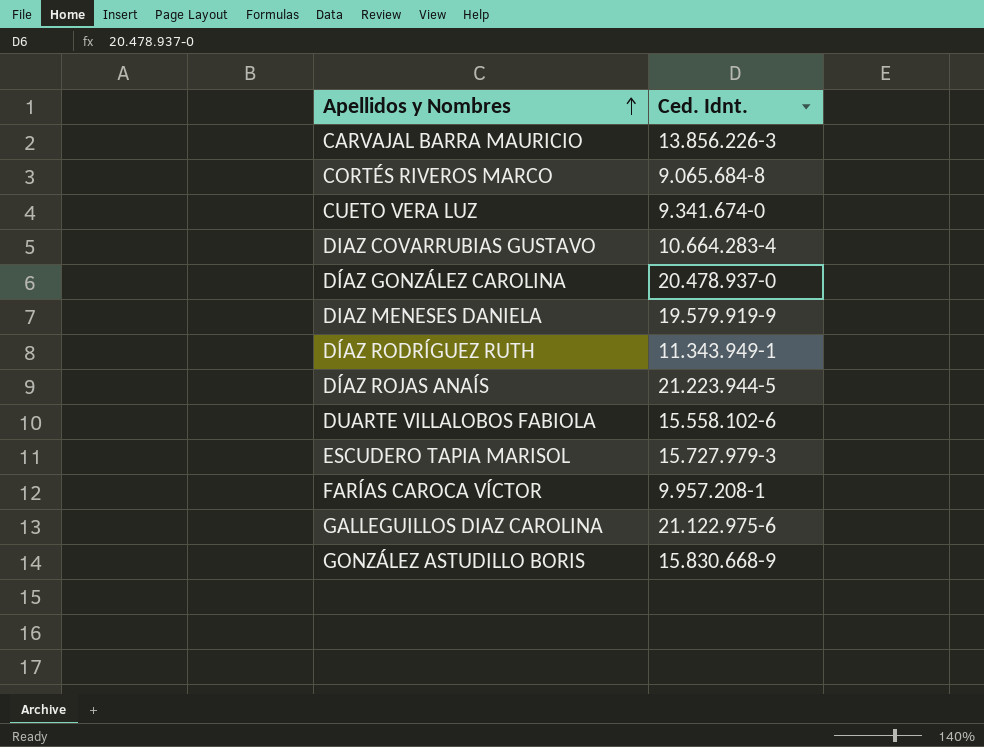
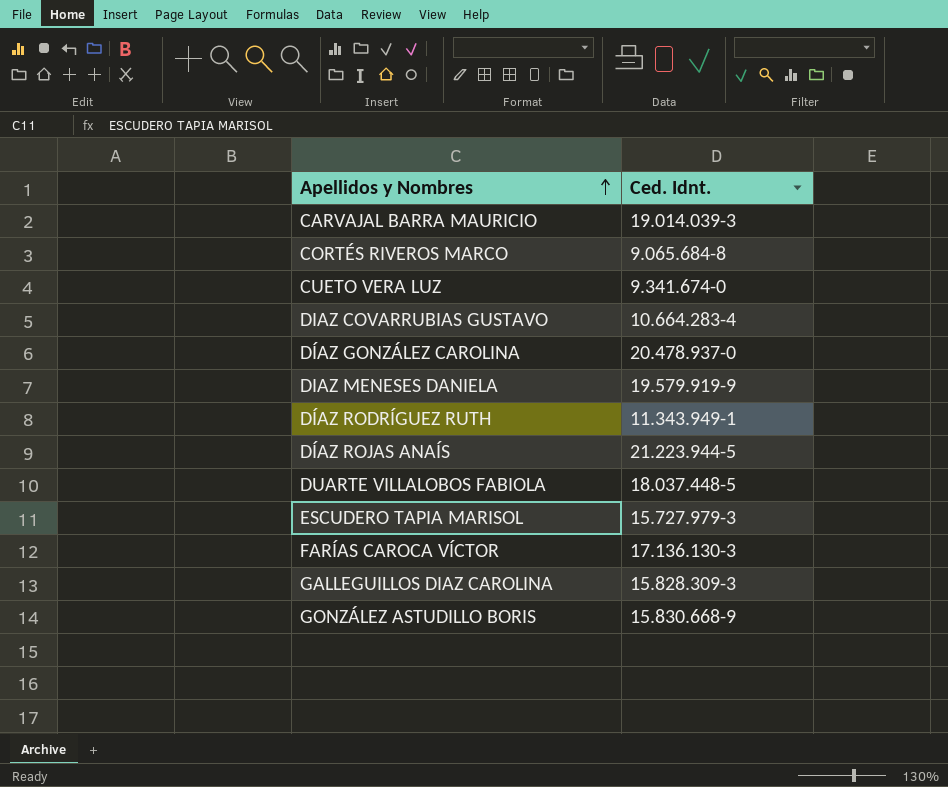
CARVAJAL BARRA MAURICIO | Ced. Idnt.: 13.856.226-3 -> 19.014.039-3
DUARTE VILLALOBOS FABIOLA | Ced. Idnt.: 15.558.102-6 -> 18.037.448-5
FARÍAS CAROCA VÍCTOR | Ced. Idnt.: 9.957.208-1 -> 17.136.130-3
GALLEGUILLOS DIAZ CAROLINA | Ced. Idnt.: 21.122.975-6 -> 15.828.309-3

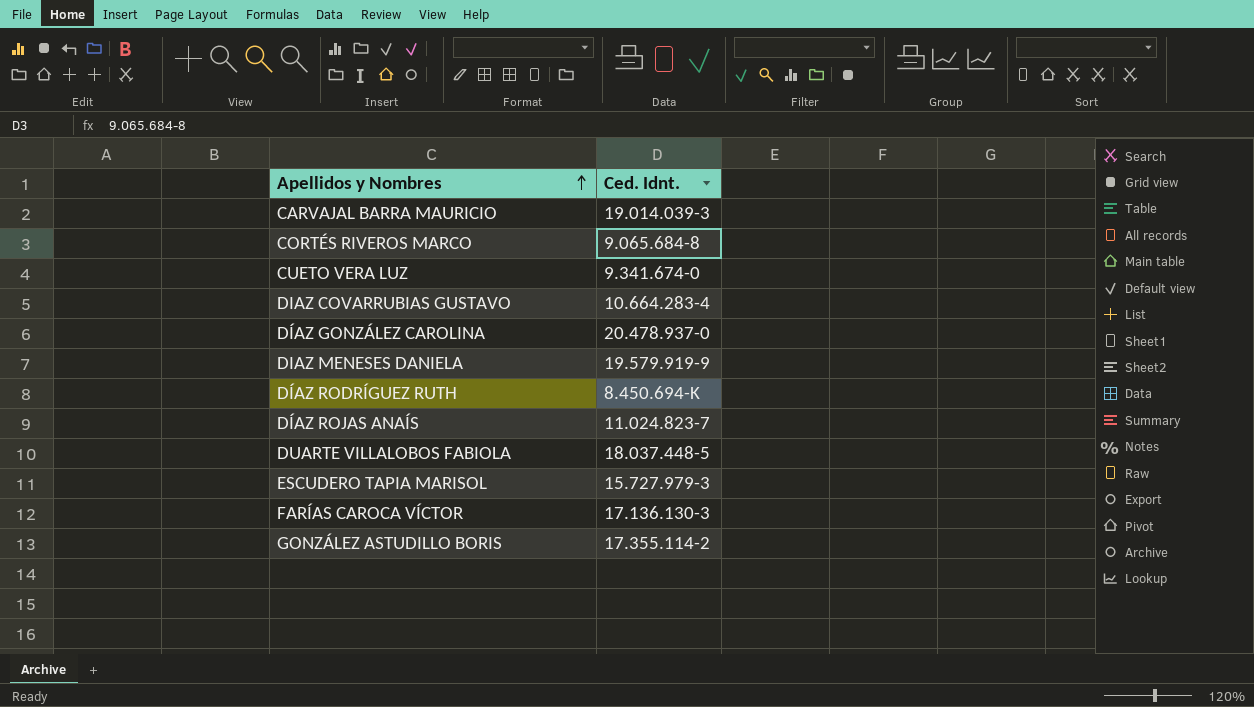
row GALLEGUILLOS DIAZ CAROLINA: 15.828.309-3 -> none
DÍAZ RODRÍGUEZ RUTH | Ced. Idnt.: 11.343.949-1 -> 8.450.694-K
DÍAZ ROJAS ANAÍS | Ced. Idnt.: 21.223.944-5 -> 11.024.823-7
GONZÁLEZ ASTUDILLO BORIS | Ced. Idnt.: 15.830.668-9 -> 17.355.114-2

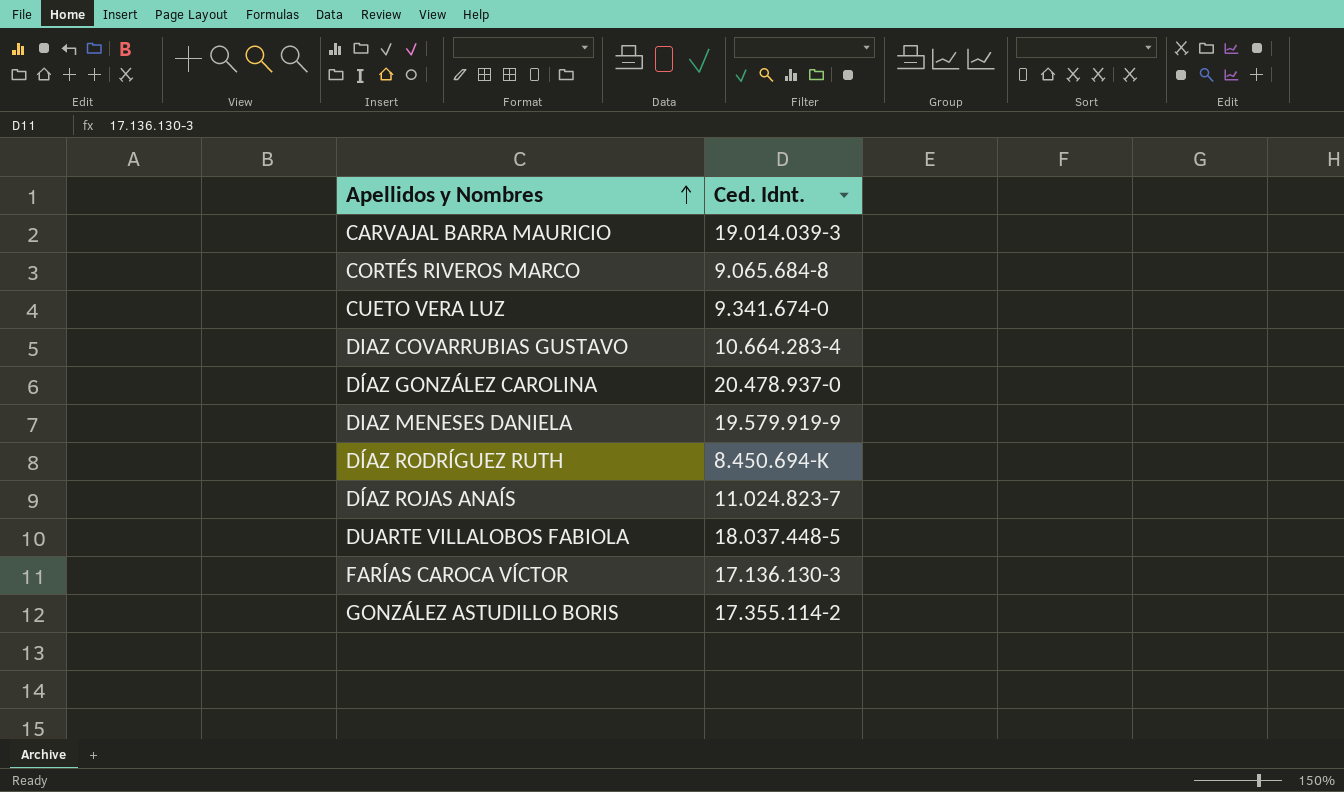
row ESCUDERO TAPIA MARISOL: 15.727.979-3 -> none

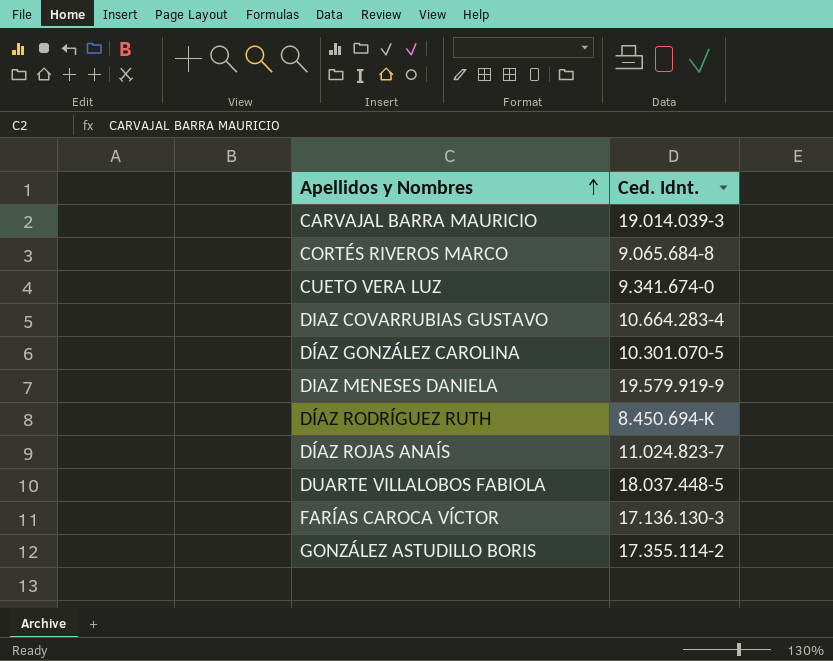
DÍAZ GONZÁLEZ CAROLINA | Ced. Idnt.: 20.478.937-0 -> 10.301.070-5

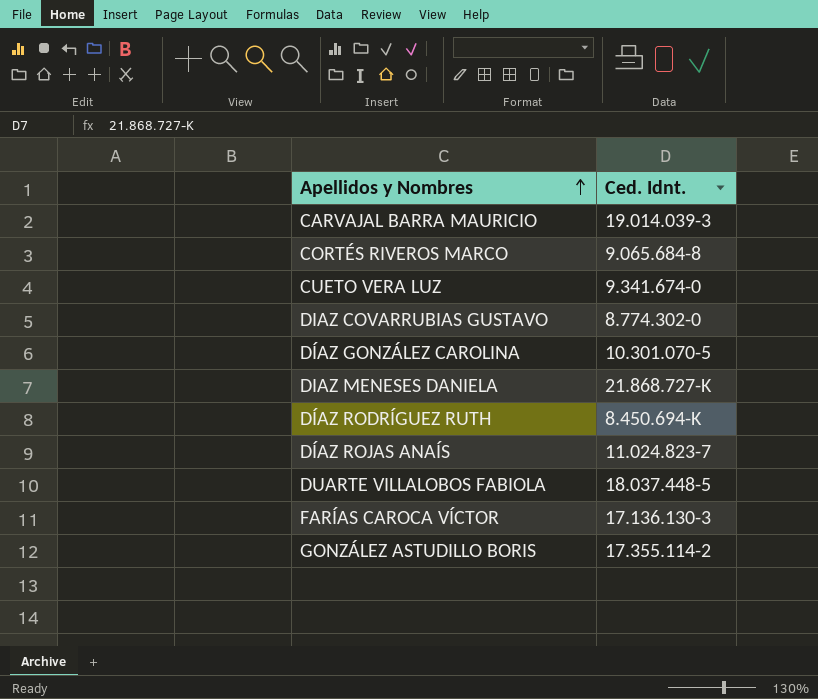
DIAZ COVARRUBIAS GUSTAVO | Ced. Idnt.: 10.664.283-4 -> 8.774.302-0
DIAZ MENESES DANIELA | Ced. Idnt.: 19.579.919-9 -> 21.868.727-K

